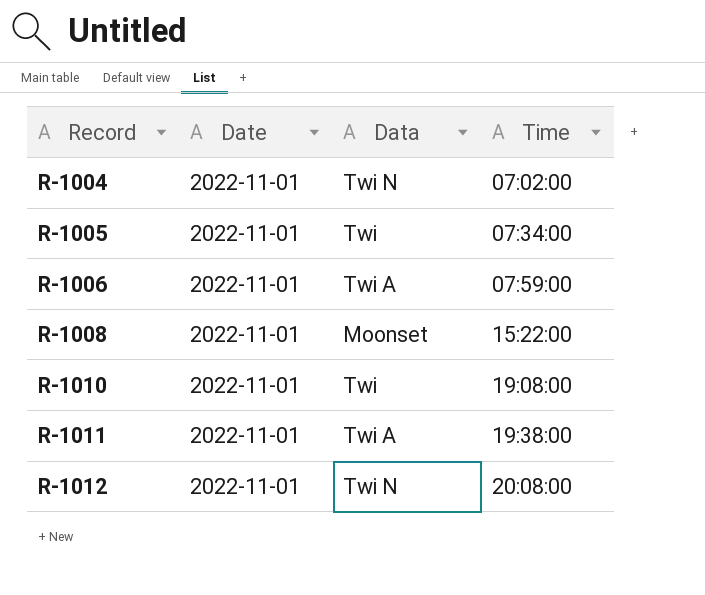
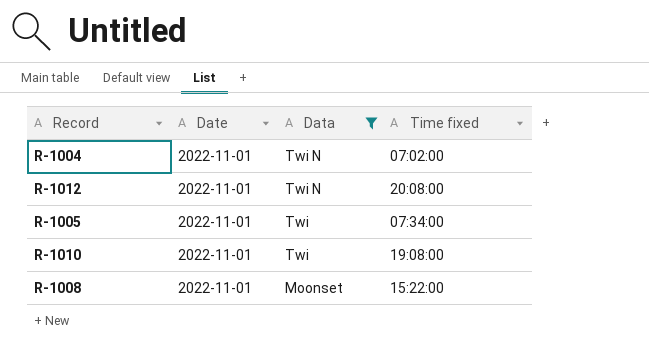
filter: none -> Data != Twi A
row order: Record ascending -> Data descending
column name: Time -> Time fixed

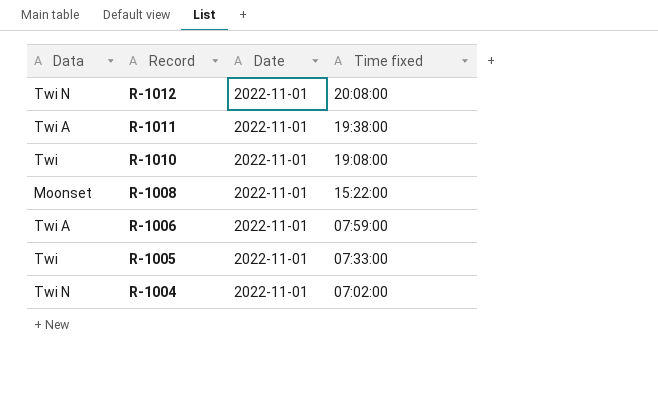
filter: Data != Twi A -> none
row order: Data descending -> Record descending
column Data | position: 3 -> 1
R-1005 | Time fixed: 07:34:00 -> 07:33:00

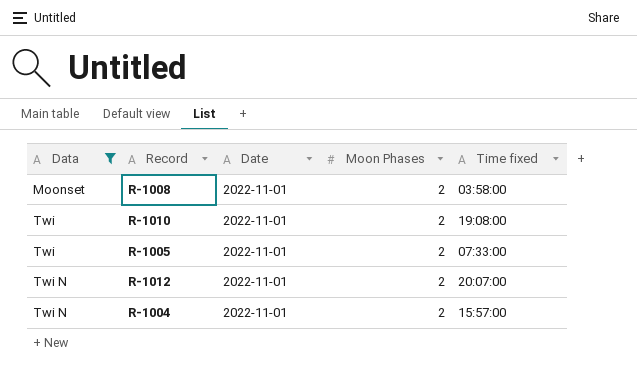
filter: none -> Data != Twi A
row order: Record descending -> Data ascending
column Moon Phases | position: none -> 4
R-1008 | Time fixed: 15:22:00 -> 03:58:00
R-1012 | Time fixed: 20:08:00 -> 20:07:00
R-1004 | Time fixed: 07:02:00 -> 15:57:00

